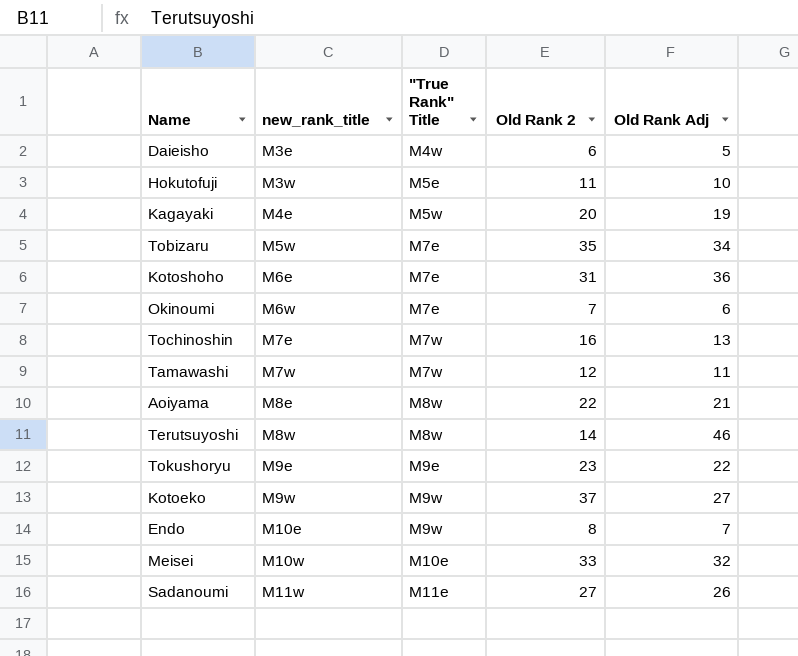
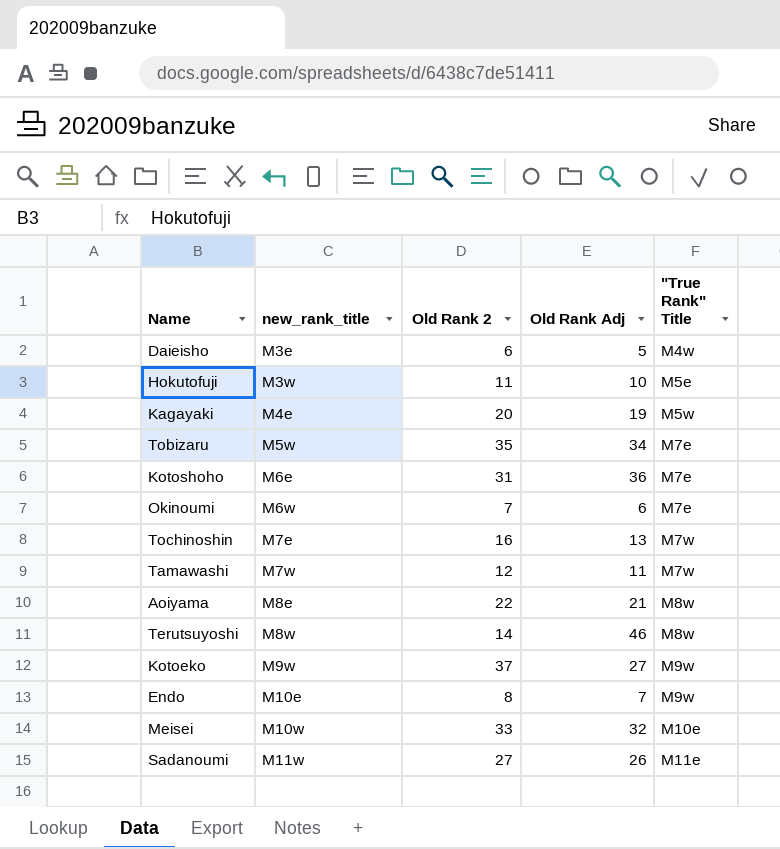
column "True Rank" Title | position: 3 -> 5
row Tokushoryu: M9e | M9e | 23 | 22 -> none

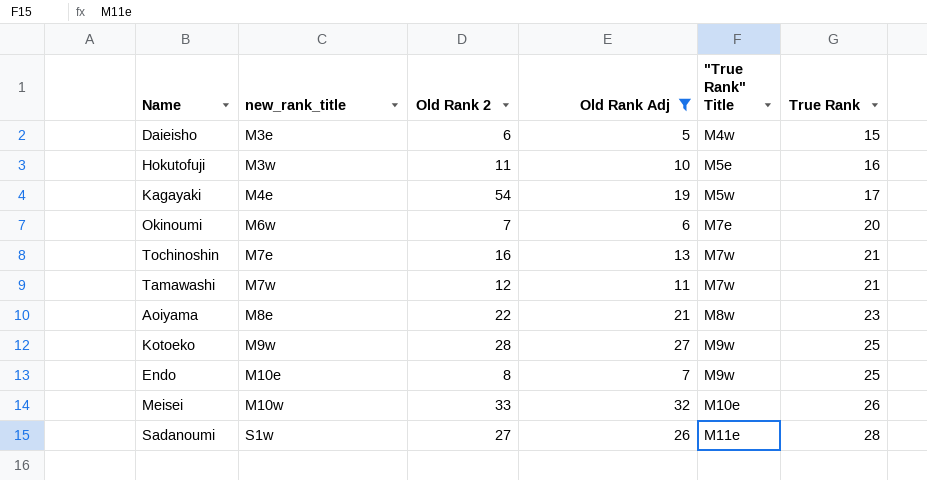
filter: none -> Old Rank Adj <= 32
column True Rank | position: none -> 6
Kagayaki | Old Rank 2: 20 -> 54
Kotoeko | Old Rank 2: 37 -> 28
Sadanoumi | new_rank_title: M11w -> S1w

